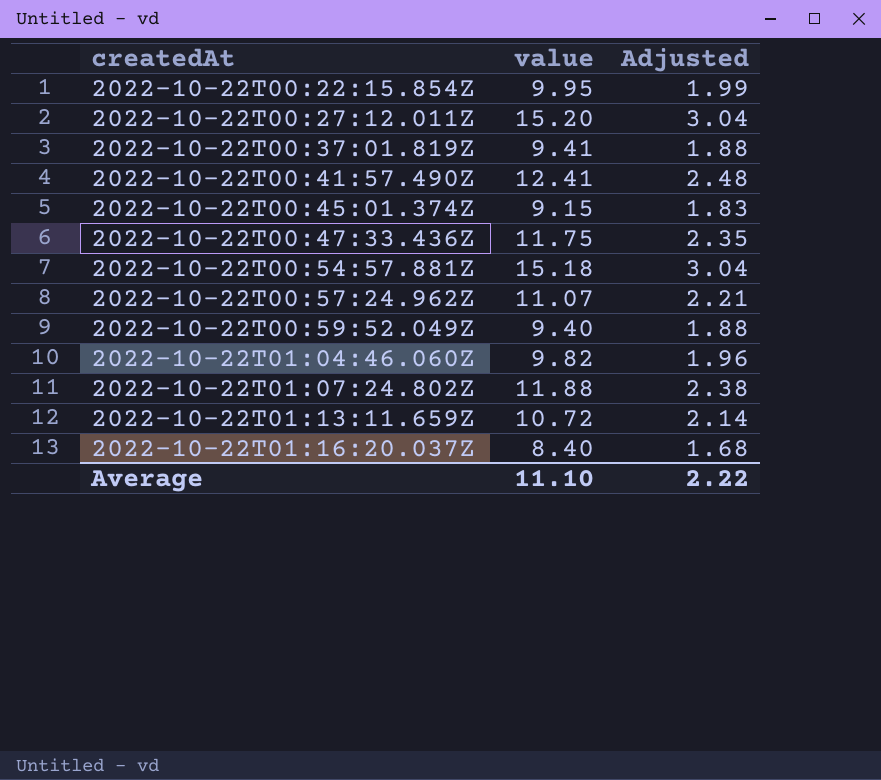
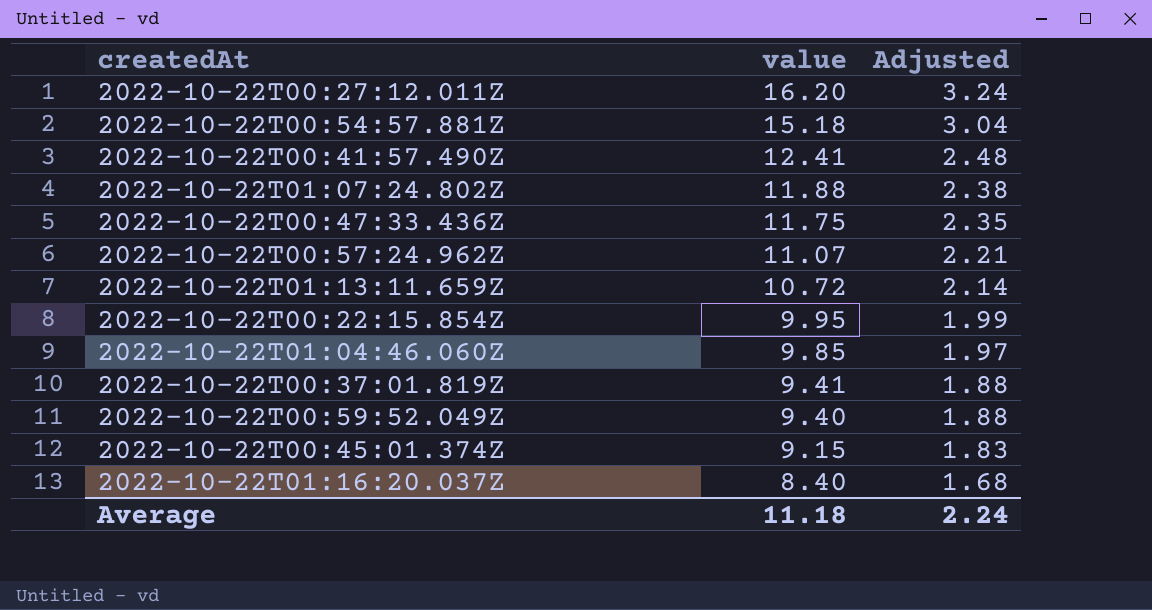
row order: createdAt ascending -> value descending
2022-10-22T00:27:12.011Z | value: 15.20 -> 16.20
2022-10-22T00:27:12.011Z | Adjusted: 3.04 -> 3.24
2022-10-22T01:04:46.060Z | value: 9.82 -> 9.85
2022-10-22T01:04:46.060Z | Adjusted: 1.96 -> 1.97
Average | value: 11.10 -> 11.18
Average | Adjusted: 2.22 -> 2.24

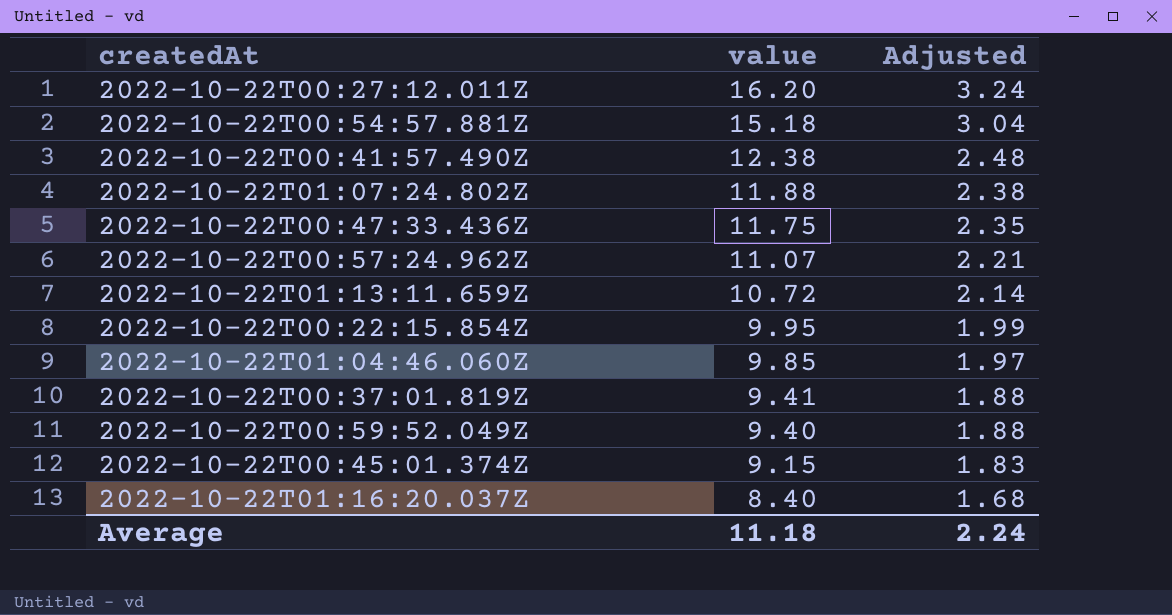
2022-10-22T00:41:57.490Z | value: 12.41 -> 12.38

